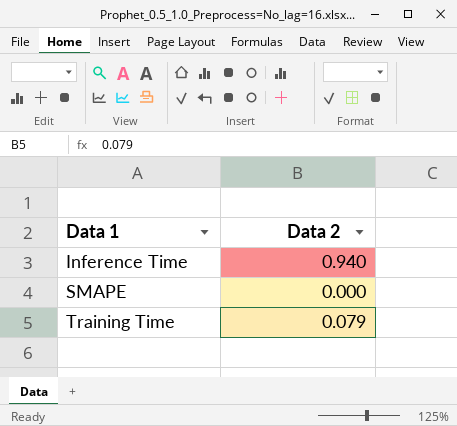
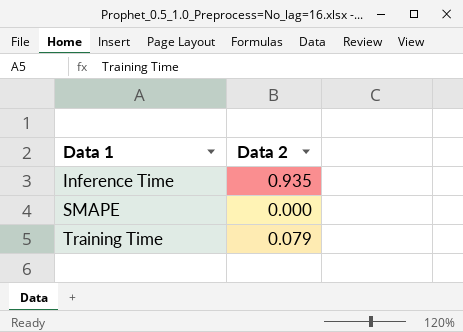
Inference Time | Data 2: 0.940 -> 0.935

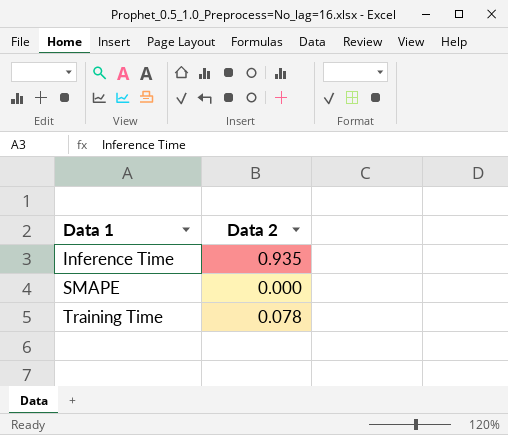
Training Time | Data 2: 0.079 -> 0.078

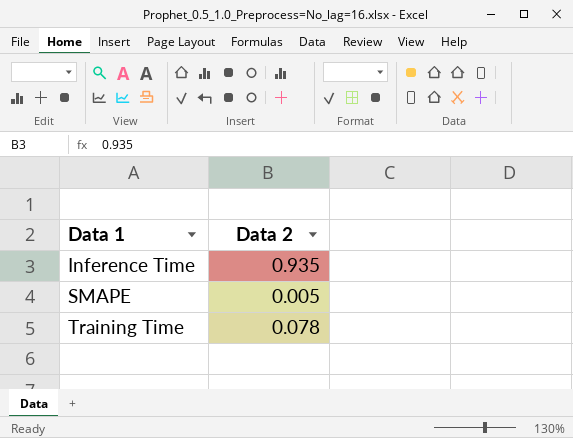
SMAPE | Data 2: 0.000 -> 0.005

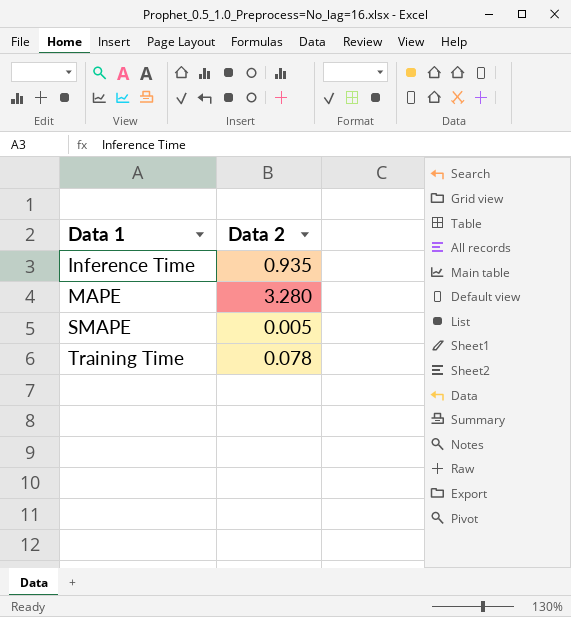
row MAPE: none -> 3.280

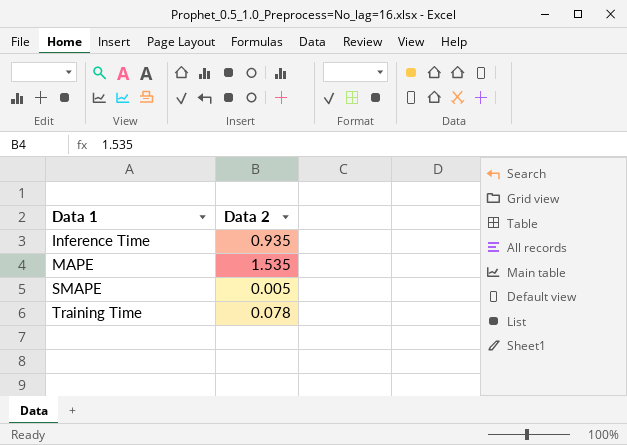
MAPE | Data 2: 3.280 -> 1.535

